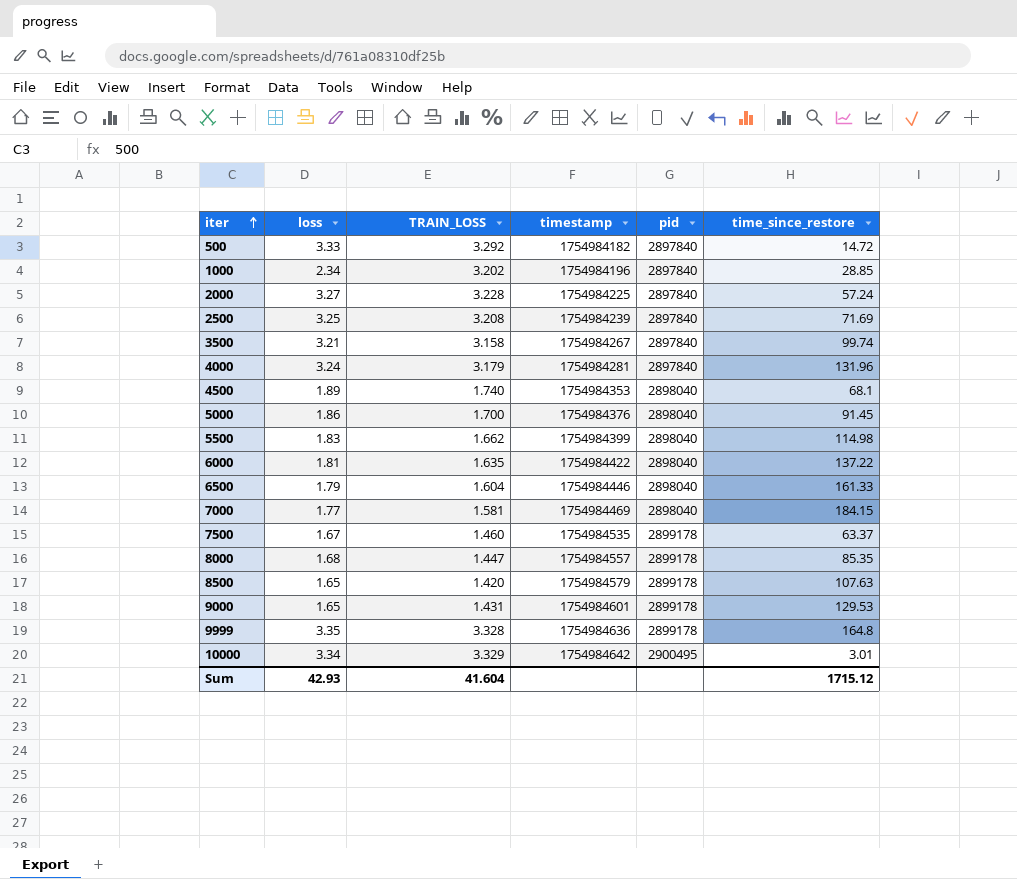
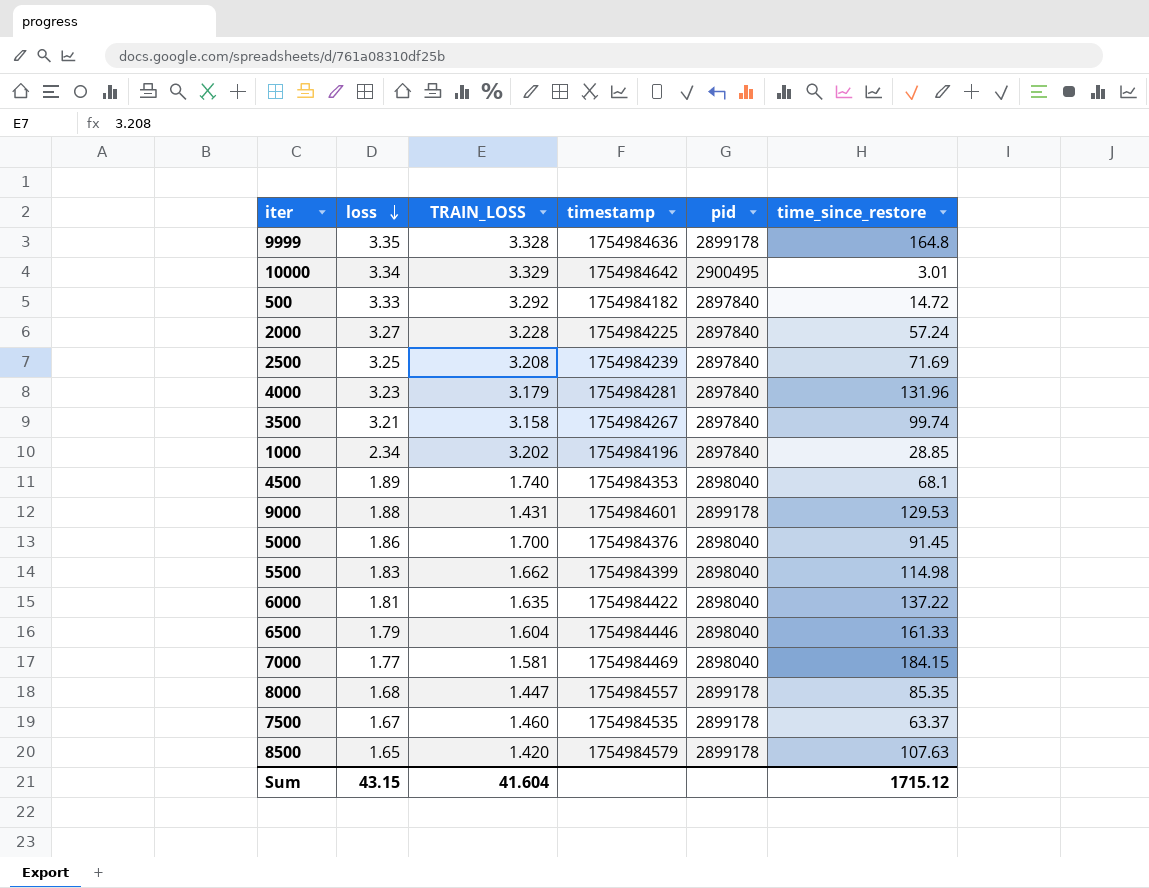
row order: iter ascending -> loss descending
4000 | loss: 3.24 -> 3.23
9000 | loss: 1.65 -> 1.88
Sum | loss: 42.93 -> 43.15

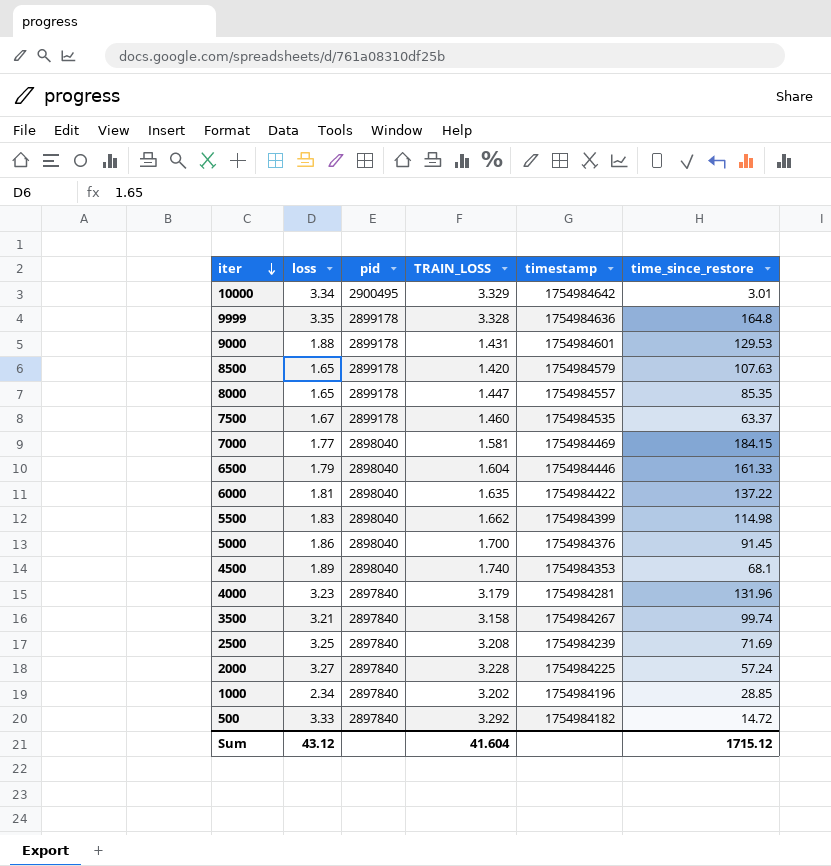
row order: loss descending -> iter descending
column pid | position: 5 -> 3
8000 | loss: 1.68 -> 1.65
Sum | loss: 43.15 -> 43.12

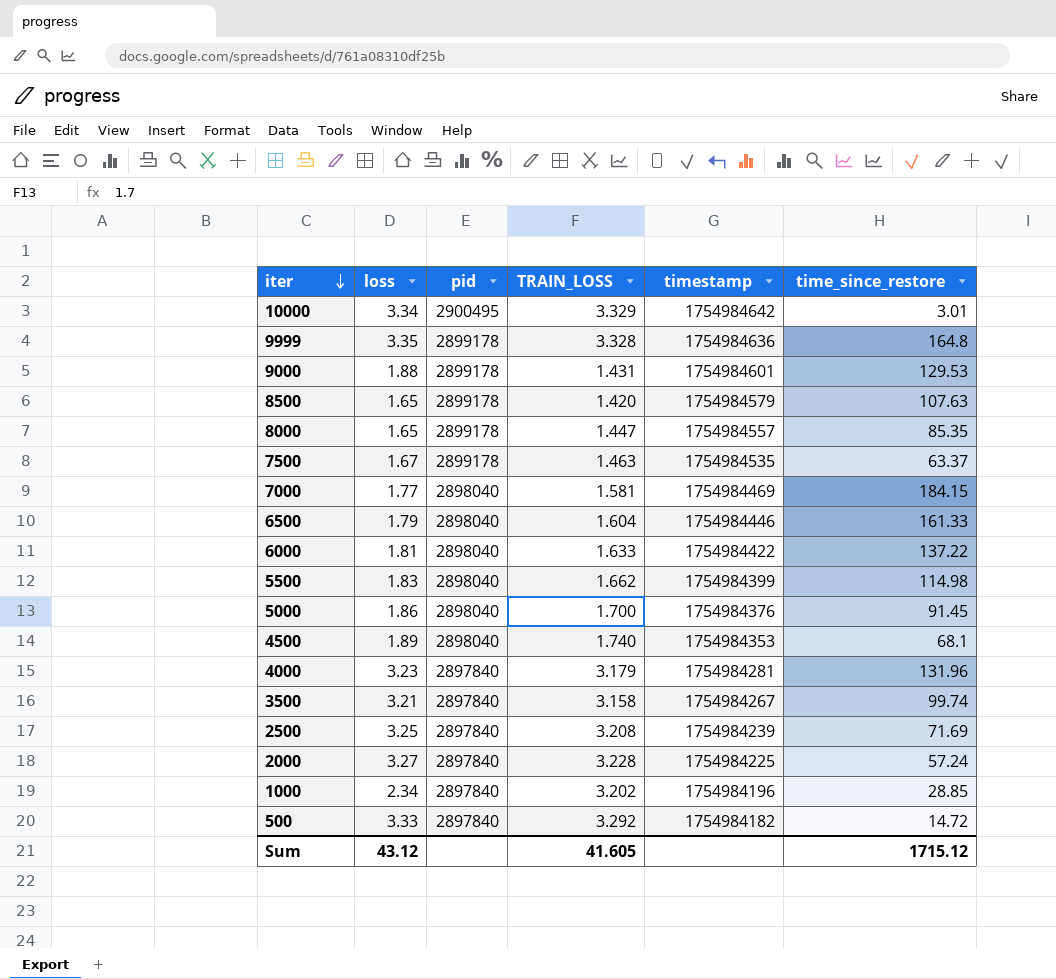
7500 | TRAIN_LOSS: 1.460 -> 1.463
6000 | TRAIN_LOSS: 1.635 -> 1.633
Sum | TRAIN_LOSS: 41.604 -> 41.605

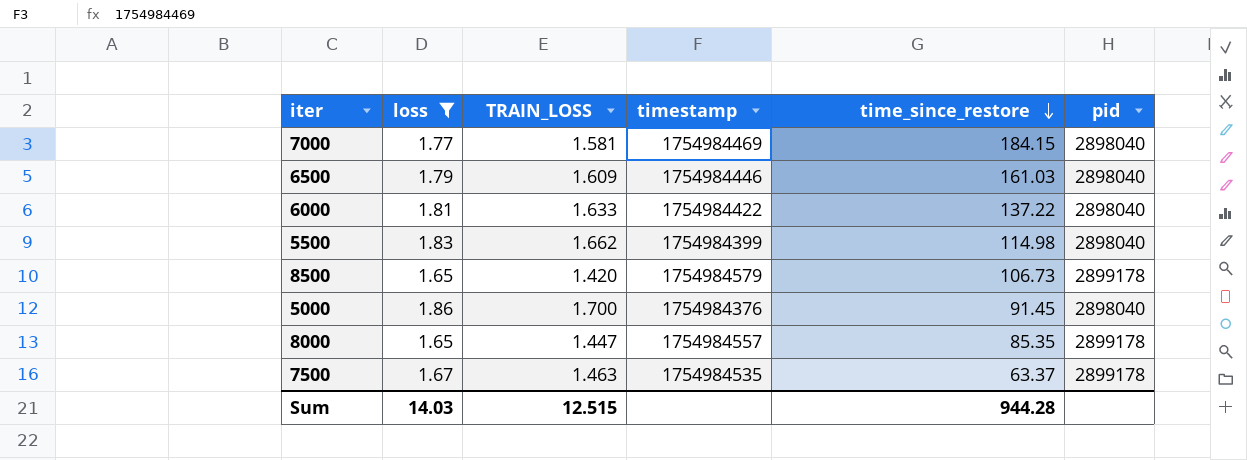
filter: none -> loss <= 1.86
row order: iter descending -> time_since_restore descending
column pid | position: 3 -> 6
6500 | TRAIN_LOSS: 1.604 -> 1.609
6500 | time_since_restore: 161.33 -> 161.03
8500 | time_since_restore: 107.63 -> 106.73
Sum | loss: 43.12 -> 14.03
Sum | TRAIN_LOSS: 41.605 -> 12.515
Sum | time_since_restore: 1715.12 -> 944.28

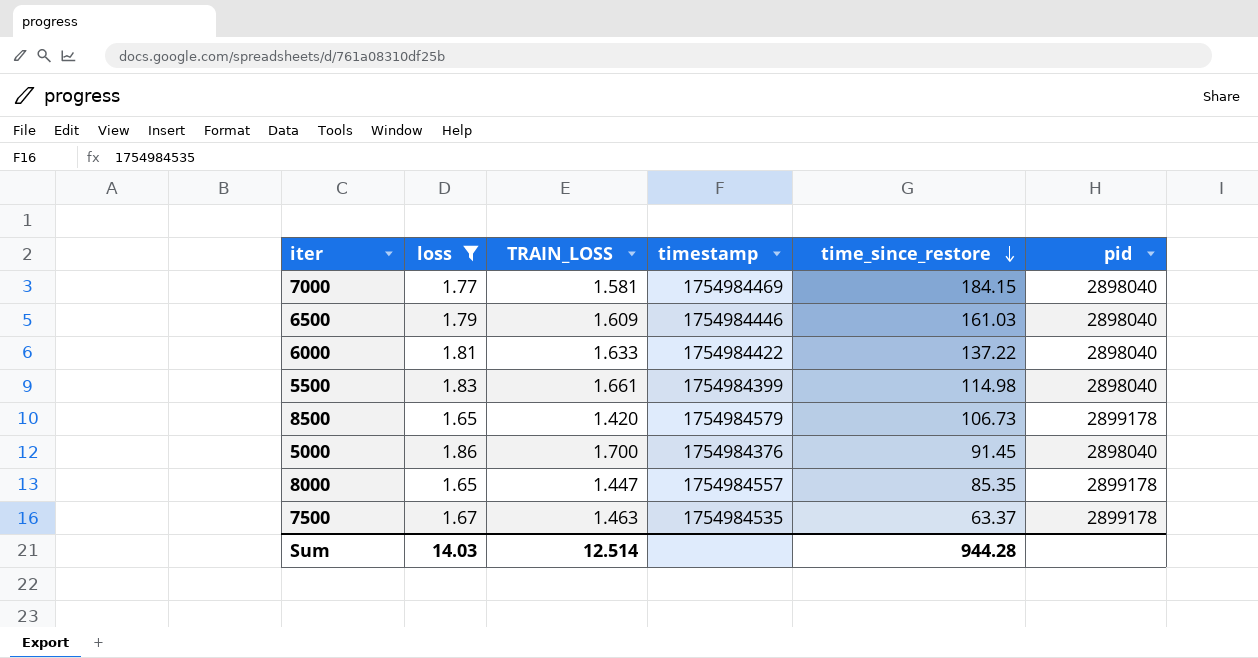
5500 | TRAIN_LOSS: 1.662 -> 1.661
Sum | TRAIN_LOSS: 12.515 -> 12.514

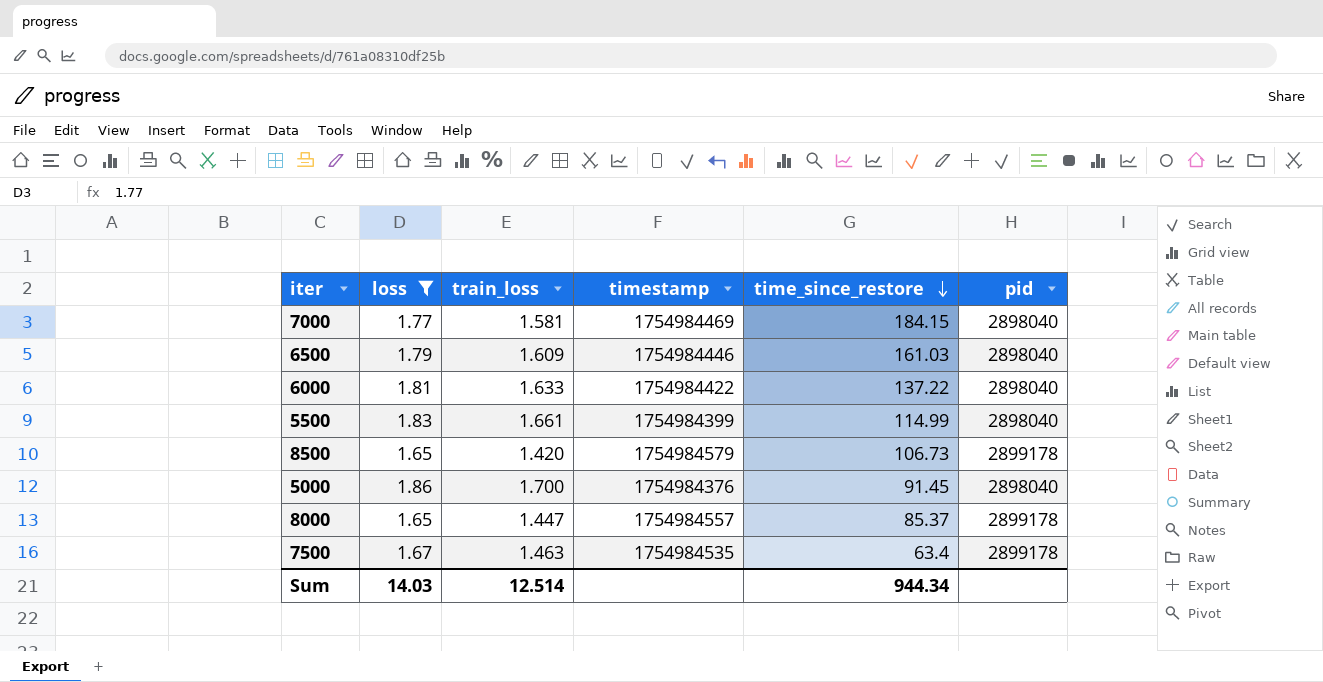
column name: TRAIN_LOSS -> train_loss
5500 | time_since_restore: 114.98 -> 114.99
8000 | time_since_restore: 85.35 -> 85.37
7500 | time_since_restore: 63.37 -> 63.4
Sum | time_since_restore: 944.28 -> 944.34

